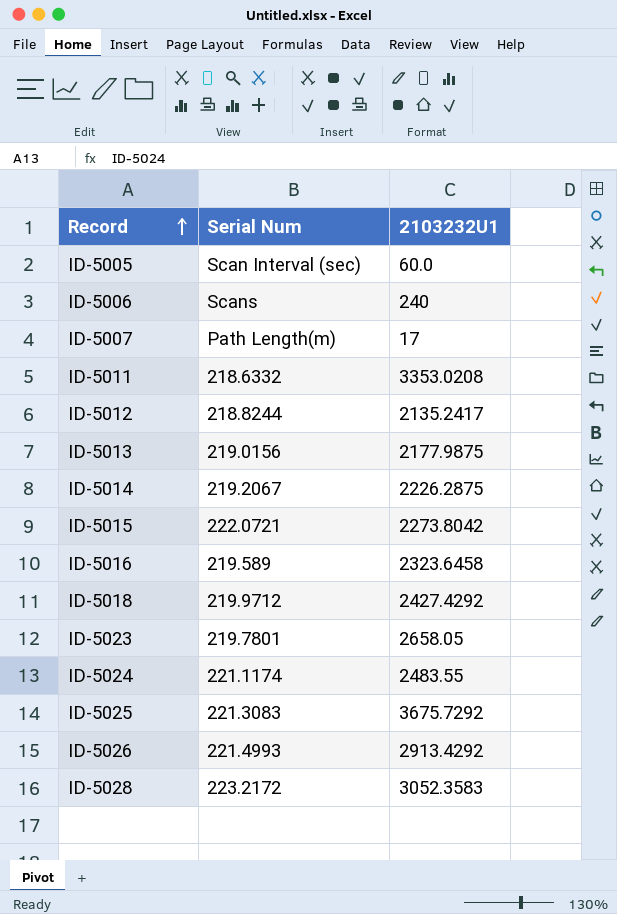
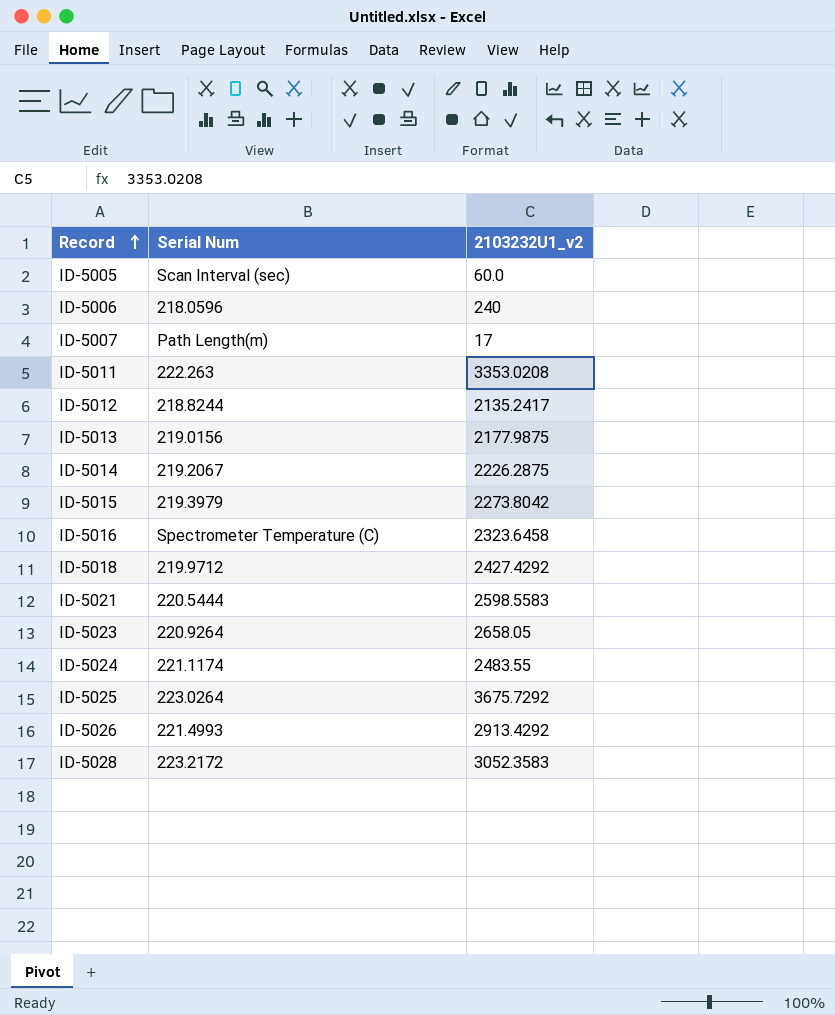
column name: 2103232U1 -> 2103232U1_v2
ID-5006 | Serial Num: Scans -> 218.0596
ID-5011 | Serial Num: 218.6332 -> 222.263
ID-5015 | Serial Num: 222.0721 -> 219.3979
ID-5016 | Serial Num: 219.589 -> Spectrometer Temperature (C)
row ID-5021: none -> 220.5444 | 2598.5583
ID-5023 | Serial Num: 219.7801 -> 220.9264
ID-5025 | Serial Num: 221.3083 -> 223.0264

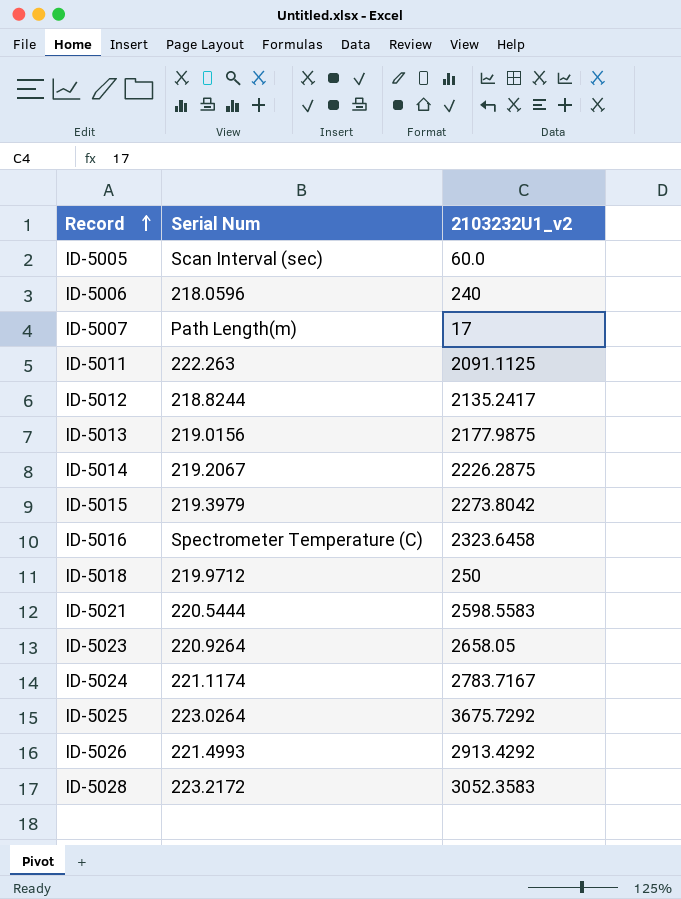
ID-5011 | 2103232U1_v2: 3353.0208 -> 2091.1125
ID-5018 | 2103232U1_v2: 2427.4292 -> 250
ID-5024 | 2103232U1_v2: 2483.55 -> 2783.7167

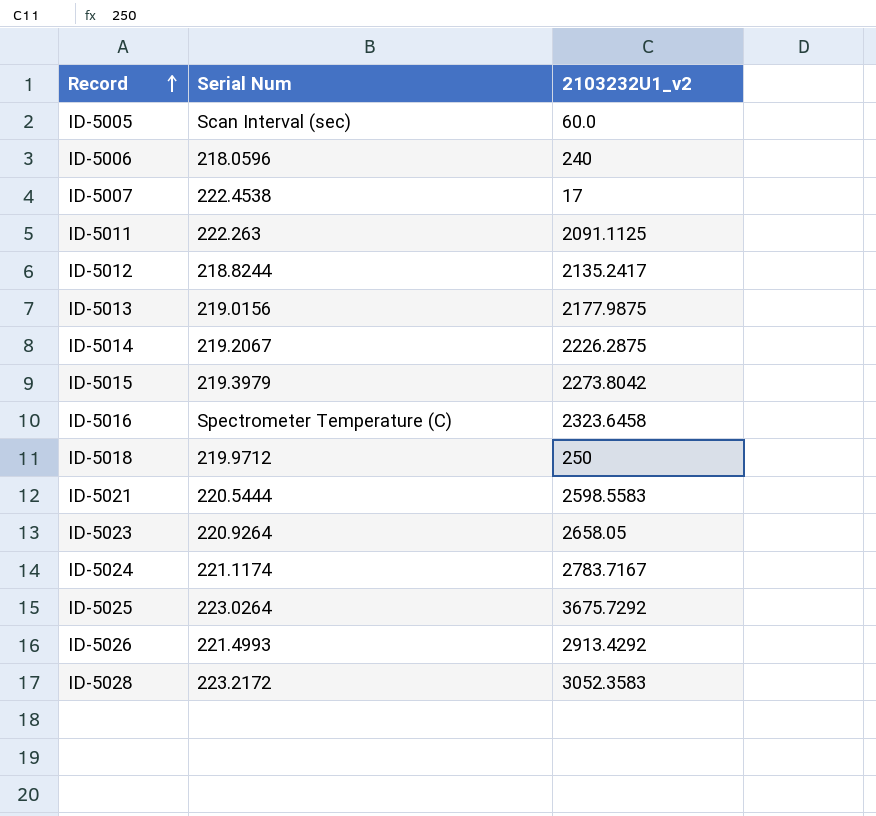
ID-5007 | Serial Num: Path Length(m) -> 222.4538

